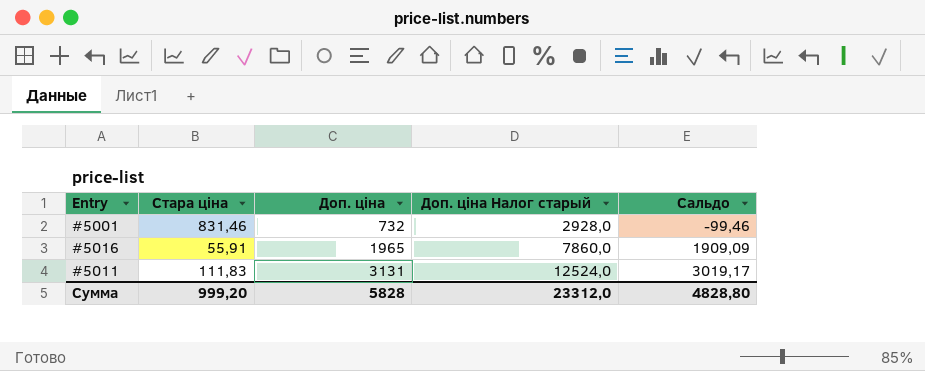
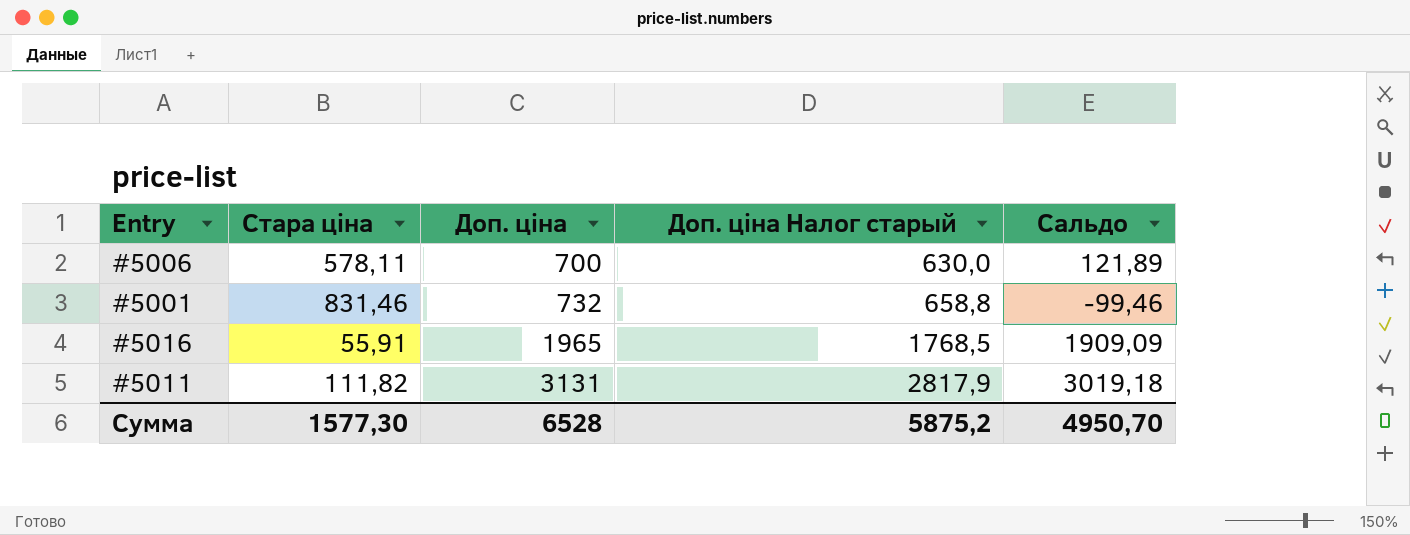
column Доп. ціна Налог старый | formula: [Доп. ціна] * 4 -> [Доп. ціна] * 0,9
row #5006: none -> 578,11 | 700 | 630,0 | 121,89
#5011 | Стара ціна: 111,83 -> 111,82
#5011 | Сальдо: 3019,17 -> 3019,18
Сумма | Стара ціна: 999,20 -> 1577,30
Сумма | Доп. ціна: 5828 -> 6528
Сумма | Доп. ціна Налог старый: 23312,0 -> 5875,2
Сумма | Сальдо: 4828,80 -> 4950,70

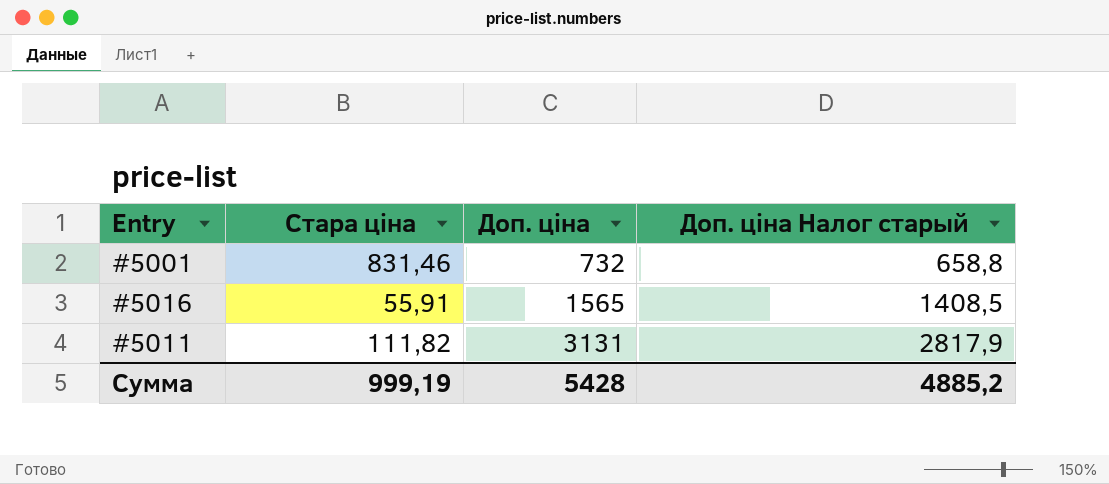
column Сальдо | formula: [Доп. ціна] - [Стара ціна] -> none
row #5006: 578,11 | 700 | 630,0 | 121,89 -> none
#5016 | Доп. ціна: 1965 -> 1565
#5016 | Доп. ціна Налог старый: 1768,5 -> 1408,5
Сумма | Стара ціна: 1577,30 -> 999,19
Сумма | Доп. ціна: 6528 -> 5428
Сумма | Доп. ціна Налог старый: 5875,2 -> 4885,2

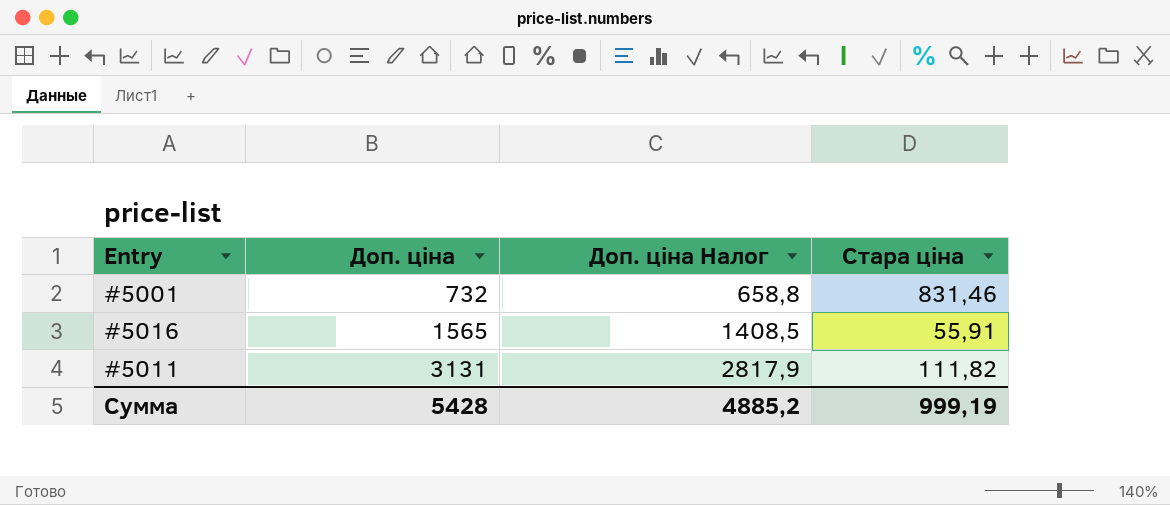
column name: Доп. ціна Налог старый -> Доп. ціна Налог
column Стара ціна | position: 2 -> 4

